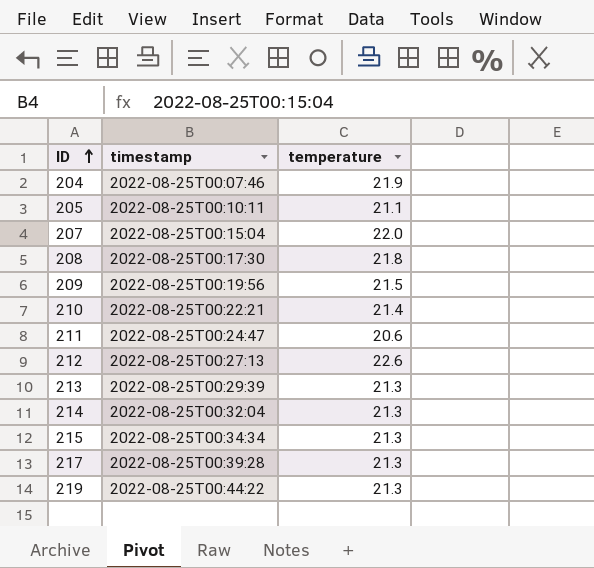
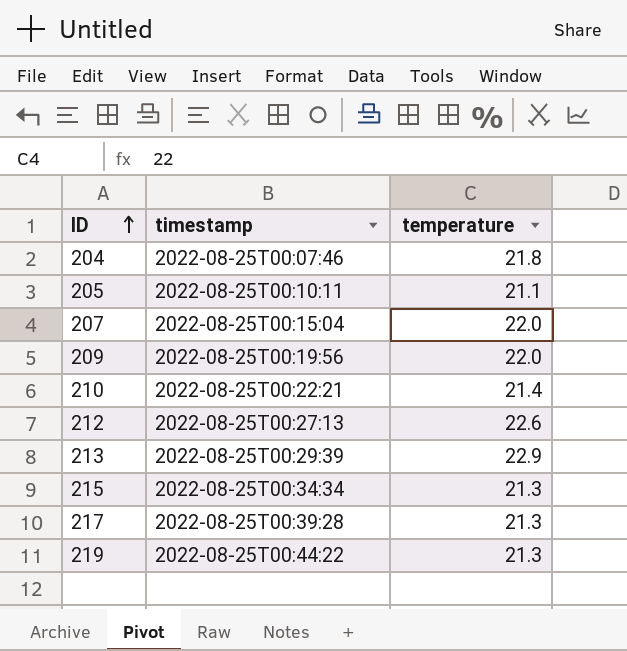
row 208: 2022-08-25T00:17:30 | 21.8 -> none
row 211: 2022-08-25T00:24:47 | 20.6 -> none
row 214: 2022-08-25T00:32:04 | 21.3 -> none
204 | temperature: 21.9 -> 21.8
209 | temperature: 21.5 -> 22.0
213 | temperature: 21.3 -> 22.9

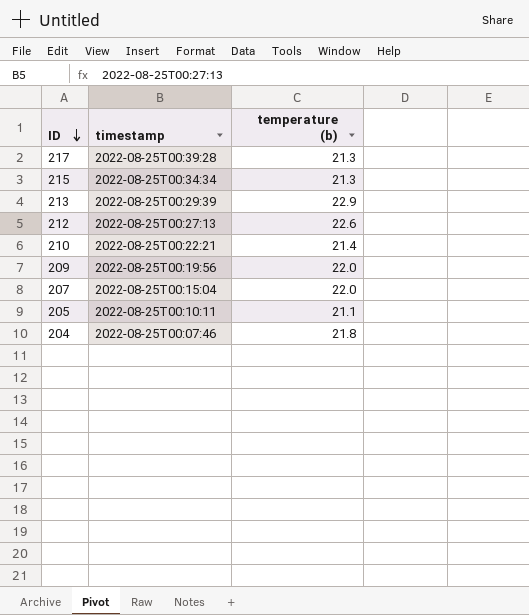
row order: ID ascending -> ID descending
column name: temperature -> temperature (b)
row 219: 2022-08-25T00:44:22 | 21.3 -> none

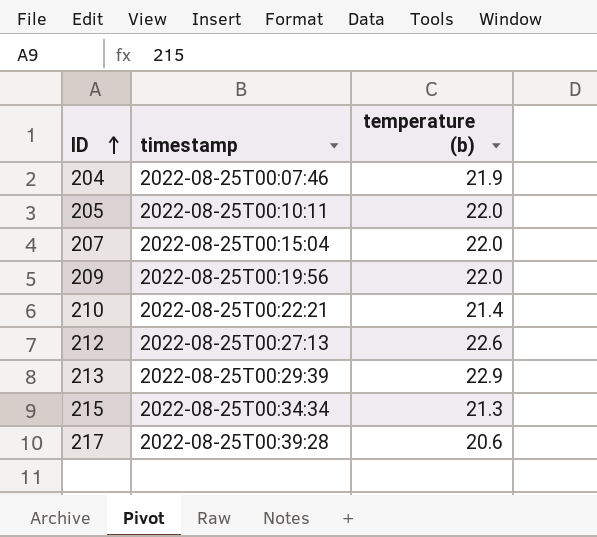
row order: ID descending -> ID ascending
204 | temperature (b): 21.8 -> 21.9
205 | temperature (b): 21.1 -> 22.0
217 | temperature (b): 21.3 -> 20.6

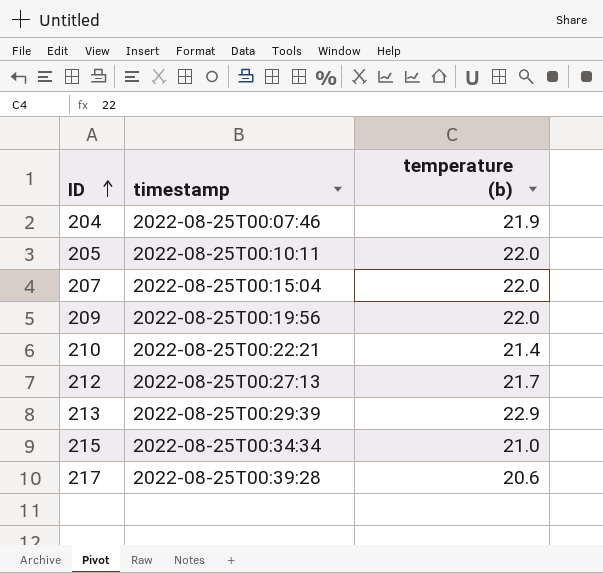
212 | temperature (b): 22.6 -> 21.7
215 | temperature (b): 21.3 -> 21.0

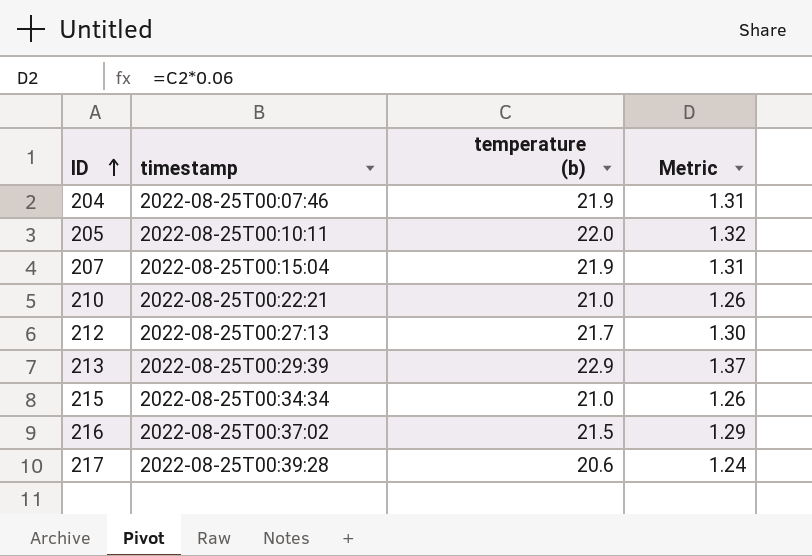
column Metric | formula: none -> [temperature (b)] * 0.06
row 209: 2022-08-25T00:19:56 | 22.0 -> none
207 | temperature (b): 22.0 -> 21.9
210 | temperature (b): 21.4 -> 21.0
row 216: none -> 2022-08-25T00:37:02 | 21.5 | 1.29

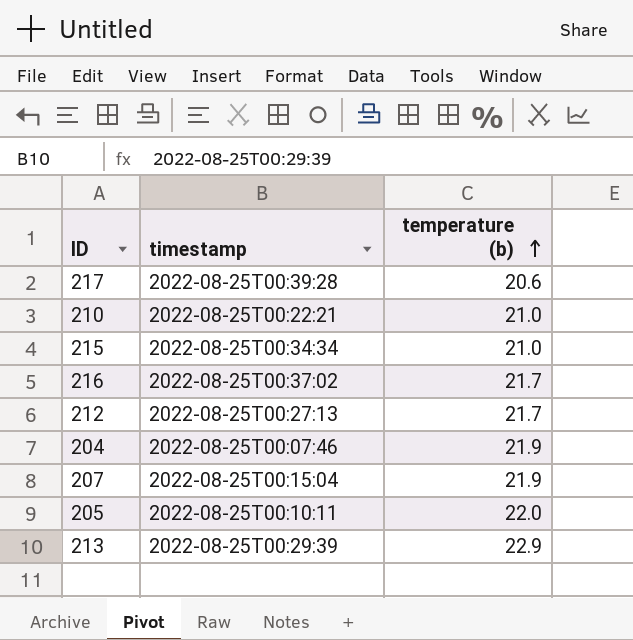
row order: ID ascending -> temperature (b) ascending
column Metric | formula: [temperature (b)] * 0.06 -> none
216 | temperature (b): 21.5 -> 21.7

